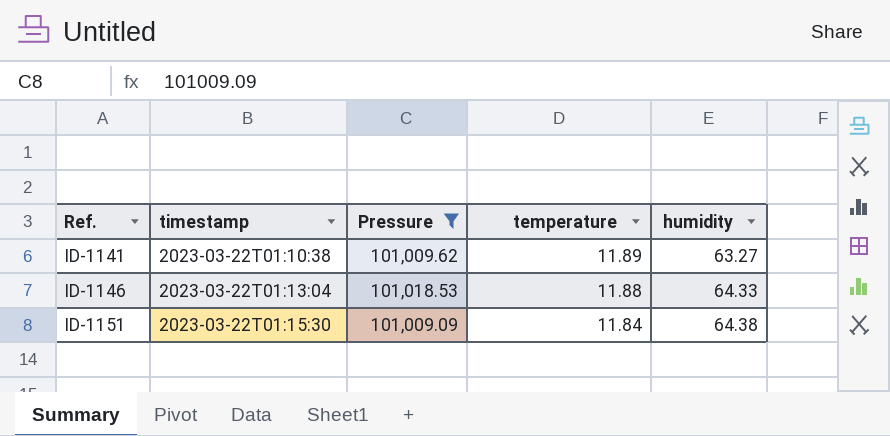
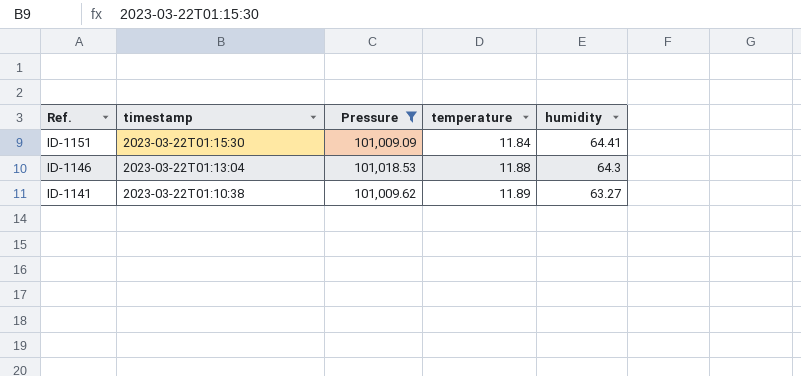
row order: Ref. ascending -> Ref. descending
ID-1151 | humidity: 64.38 -> 64.41
ID-1146 | humidity: 64.33 -> 64.3

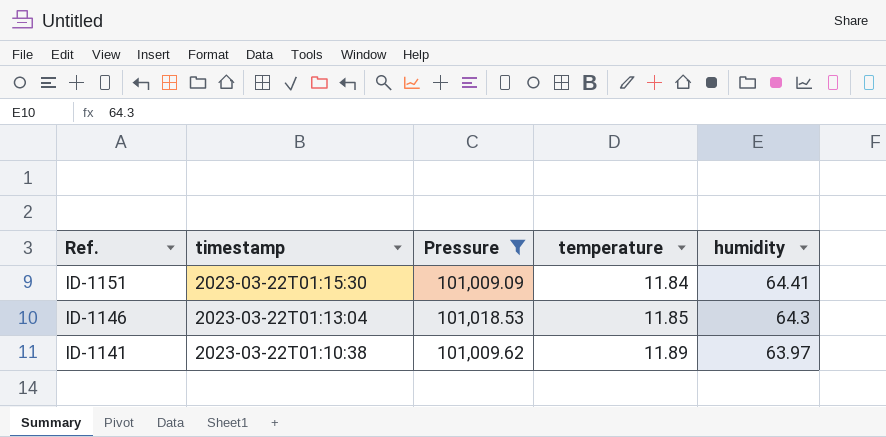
ID-1146 | temperature: 11.88 -> 11.85
ID-1141 | humidity: 63.27 -> 63.97

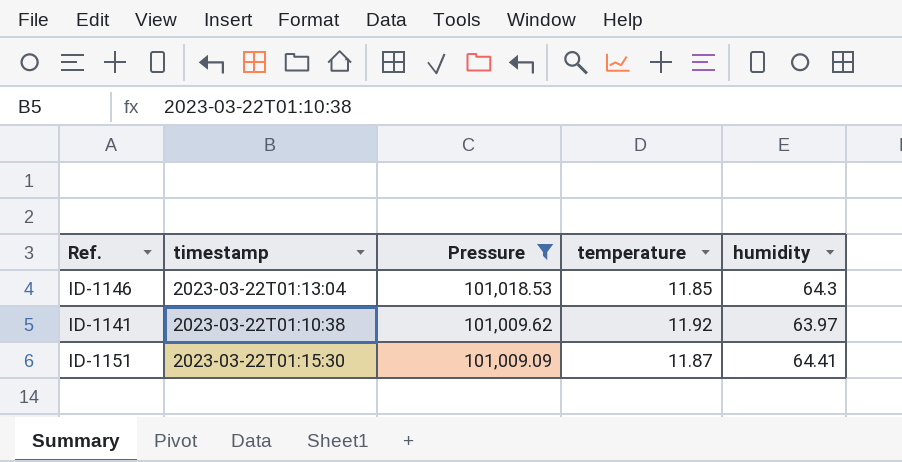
row order: Ref. descending -> Pressure descending
ID-1141 | temperature: 11.89 -> 11.92
ID-1151 | temperature: 11.84 -> 11.87

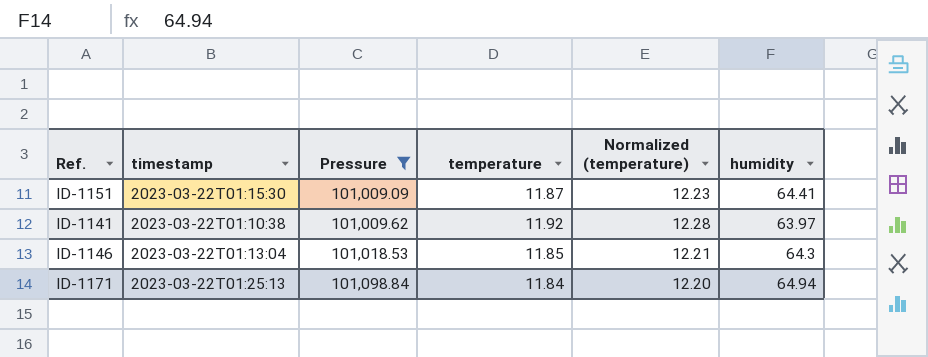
row order: Pressure descending -> Pressure ascending
column Normalized (temperature) | formula: none -> [temperature] * 1.03
row ID-1171: none -> 2023-03-22T01:25:13 | 101,098.84 | 11.84 | 12.20 | 64.94

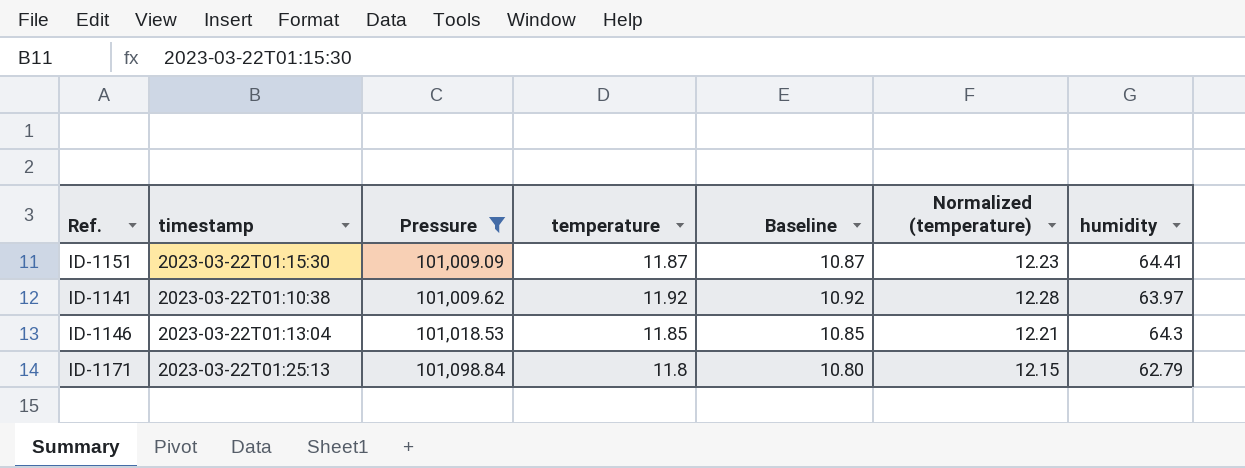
column Baseline | formula: none -> [temperature] - 1
ID-1171 | temperature: 11.84 -> 11.8
ID-1171 | Normalized (temperature): 12.20 -> 12.15
ID-1171 | humidity: 64.94 -> 62.79

